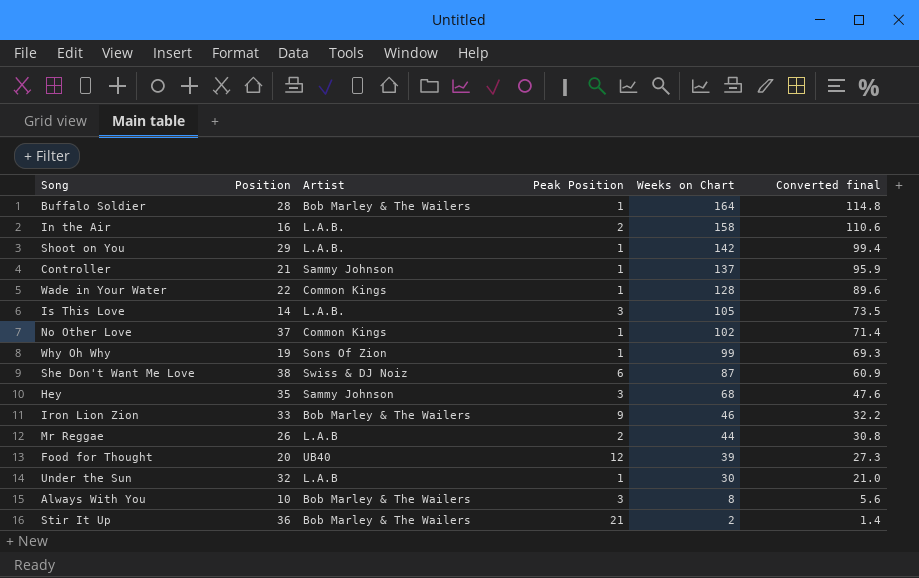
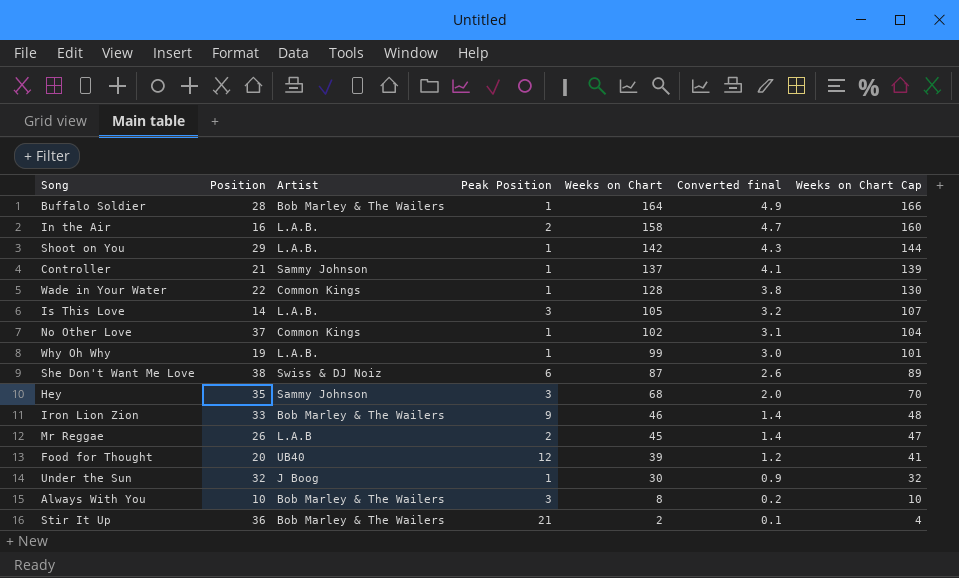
column Converted final | formula: [Weeks on Chart] * 0.7 -> [Weeks on Chart] * 0.03
column Weeks on Chart Cap | formula: none -> [Weeks on Chart] + 2
Why Oh Why | Artist: Sons Of Zion -> L.A.B.
Mr Reggae | Weeks on Chart: 44 -> 45
Under the Sun | Artist: L.A.B -> J Boog

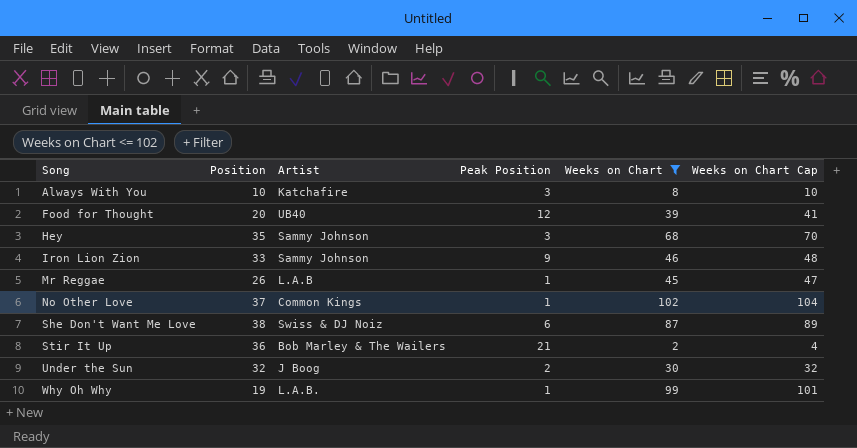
filter: none -> Weeks on Chart <= 102
row order: Weeks on Chart descending -> Song ascending
column Converted final | formula: [Weeks on Chart] * 0.03 -> none
Always With You | Artist: Bob Marley & The Wailers -> Katchafire
Iron Lion Zion | Artist: Bob Marley & The Wailers -> Sammy Johnson
Mr Reggae | Peak Position: 2 -> 1
Under the Sun | Peak Position: 1 -> 2

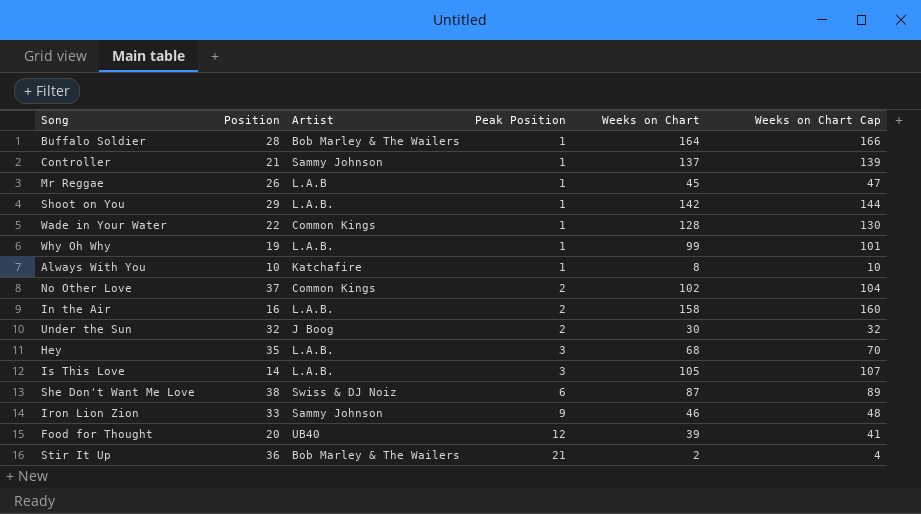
filter: Weeks on Chart <= 102 -> none
row order: Song ascending -> Peak Position ascending
Always With You | Peak Position: 3 -> 1
No Other Love | Peak Position: 1 -> 2
Hey | Artist: Sammy Johnson -> L.A.B.

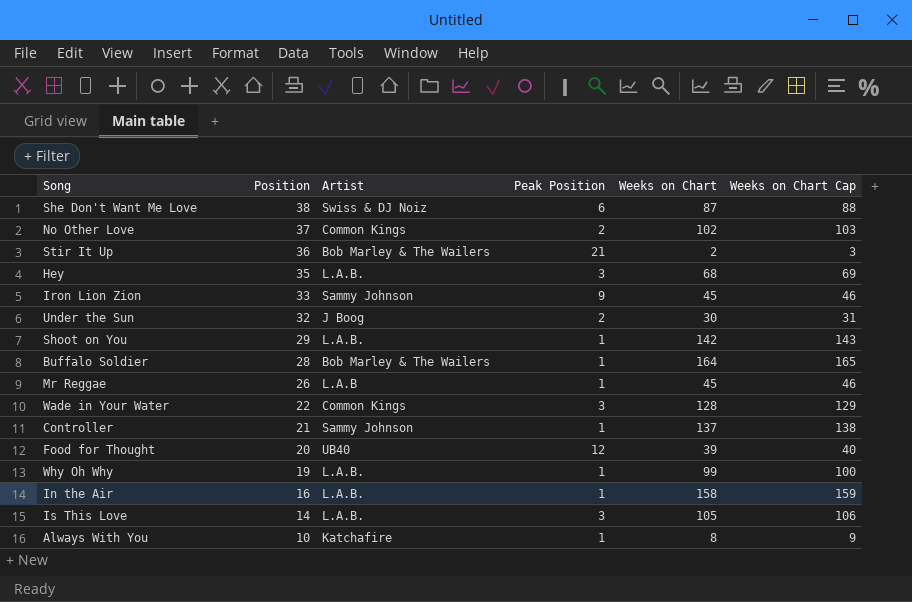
row order: Peak Position ascending -> Position descending
column Weeks on Chart Cap | formula: [Weeks on Chart] + 2 -> [Weeks on Chart] + 1
Iron Lion Zion | Weeks on Chart: 46 -> 45
Wade in Your Water | Peak Position: 1 -> 3
In the Air | Peak Position: 2 -> 1

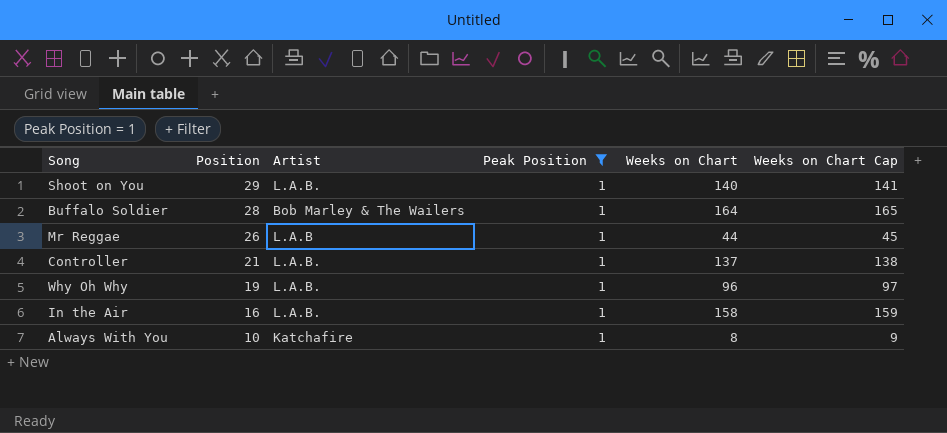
filter: none -> Peak Position = 1
Shoot on You | Weeks on Chart: 142 -> 140
Shoot on You | Weeks on Chart Cap: 143 -> 141
Mr Reggae | Weeks on Chart: 45 -> 44
Mr Reggae | Weeks on Chart Cap: 46 -> 45
Controller | Artist: Sammy Johnson -> L.A.B.
Why Oh Why | Weeks on Chart: 99 -> 96
Why Oh Why | Weeks on Chart Cap: 100 -> 97

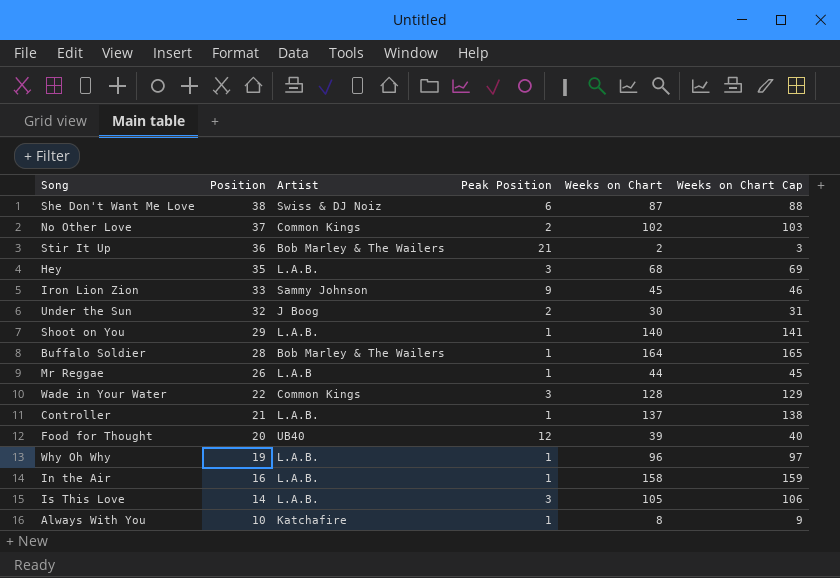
filter: Peak Position = 1 -> none

